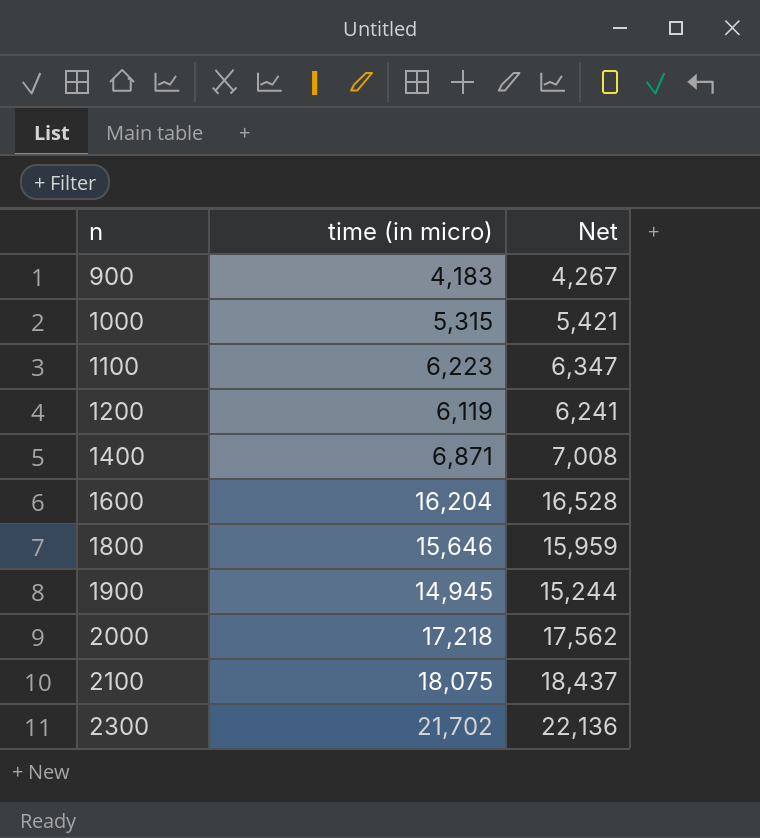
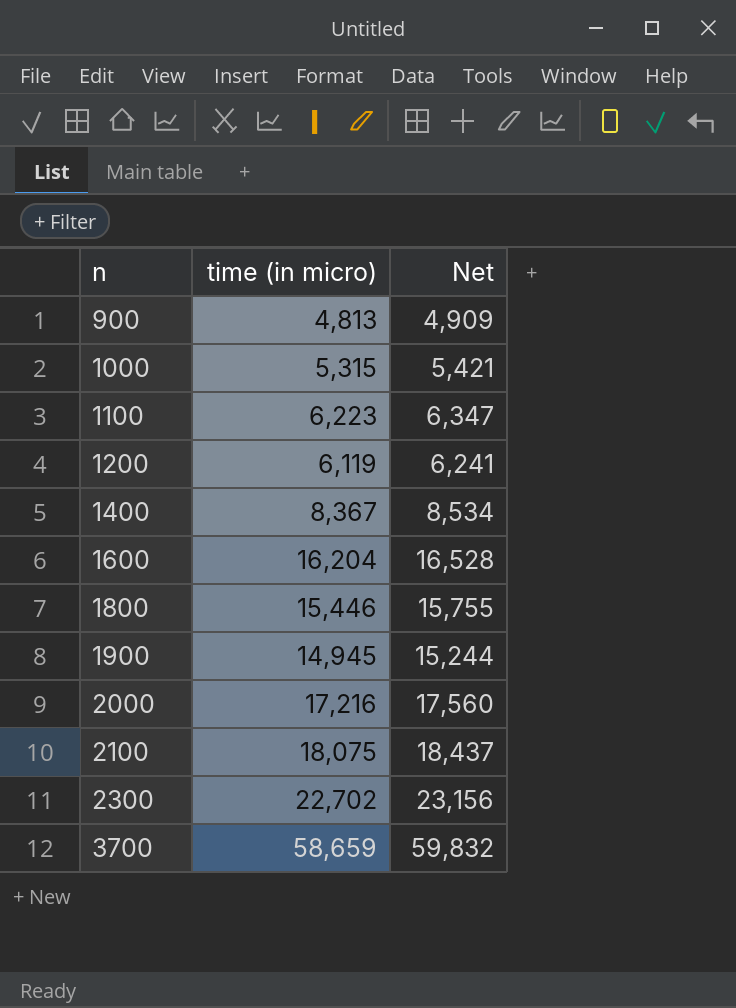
900 | time (in micro): 4,183 -> 4,813
900 | Net: 4,267 -> 4,909
1400 | time (in micro): 6,871 -> 8,367
1400 | Net: 7,008 -> 8,534
1800 | time (in micro): 15,646 -> 15,446
1800 | Net: 15,959 -> 15,755
2000 | time (in micro): 17,218 -> 17,216
2000 | Net: 17,562 -> 17,560
2300 | time (in micro): 21,702 -> 22,702
2300 | Net: 22,136 -> 23,156
row 3700: none -> 58,659 | 59,832

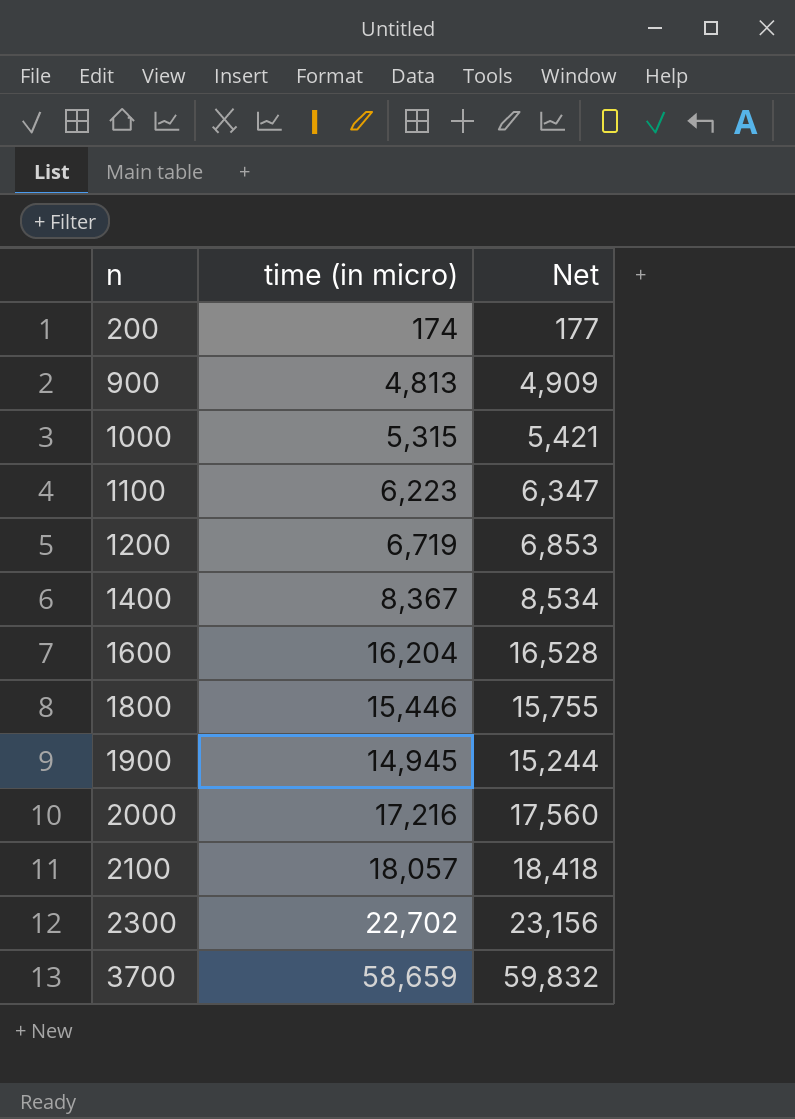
row 200: none -> 174 | 177
1200 | time (in micro): 6,119 -> 6,719
1200 | Net: 6,241 -> 6,853
2100 | time (in micro): 18,075 -> 18,057
2100 | Net: 18,437 -> 18,418

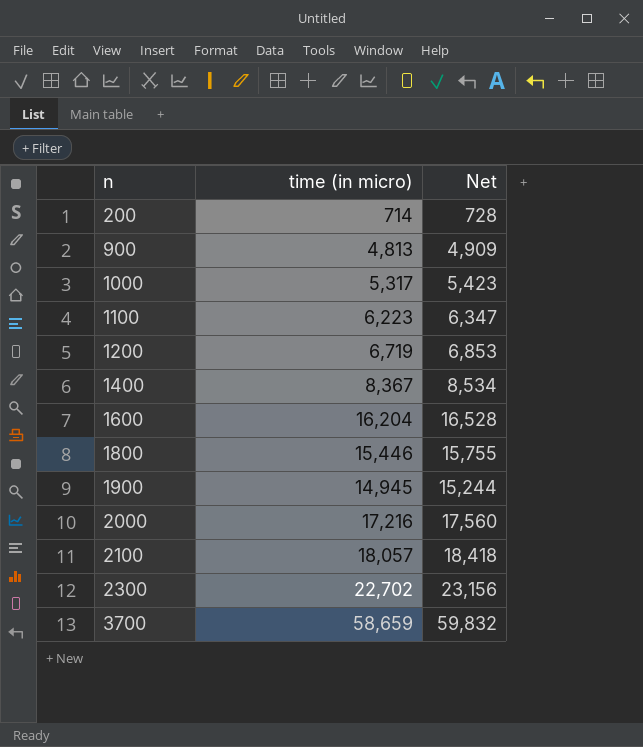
200 | time (in micro): 174 -> 714
200 | Net: 177 -> 728
1000 | time (in micro): 5,315 -> 5,317
1000 | Net: 5,421 -> 5,423

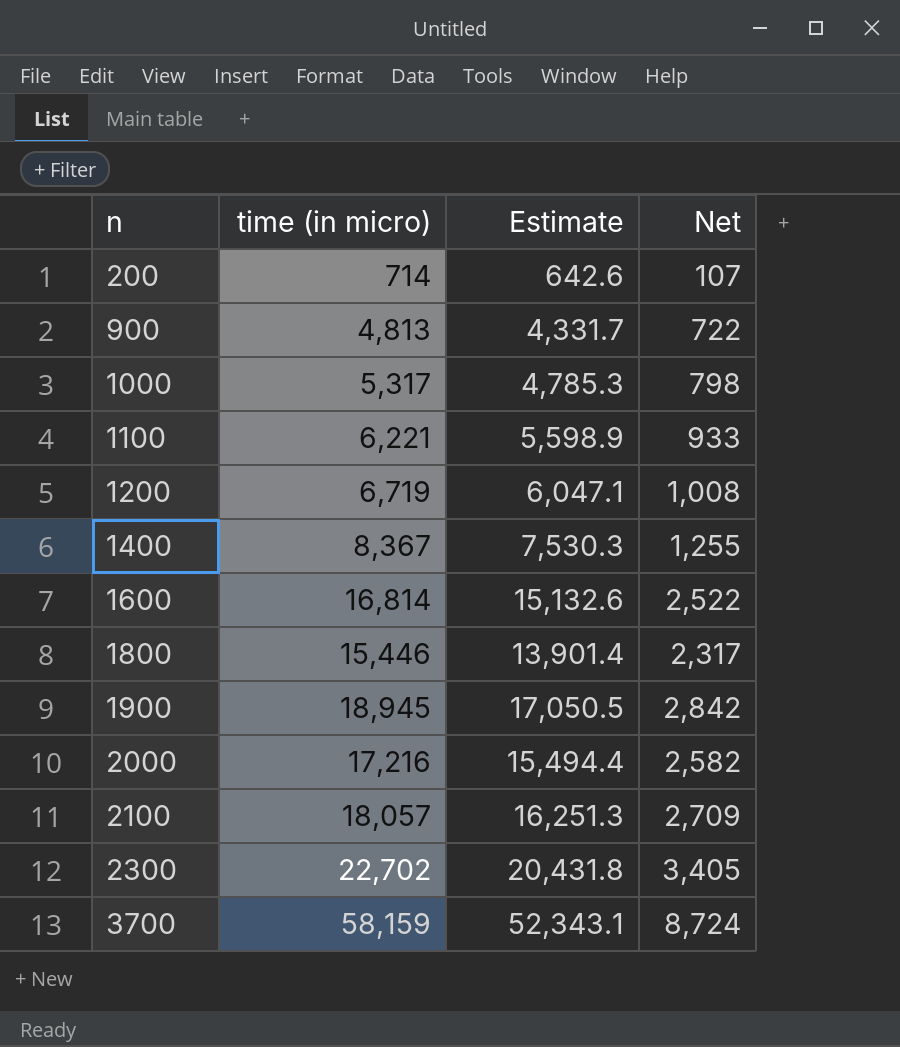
column Estimate | formula: none -> [time (in micro)] * 0.9
column Net | formula: [time (in micro)] * 1.02 -> [time (in micro)] * 0.15
1100 | time (in micro): 6,223 -> 6,221
1600 | time (in micro): 16,204 -> 16,814
1900 | time (in micro): 14,945 -> 18,945
3700 | time (in micro): 58,659 -> 58,159

